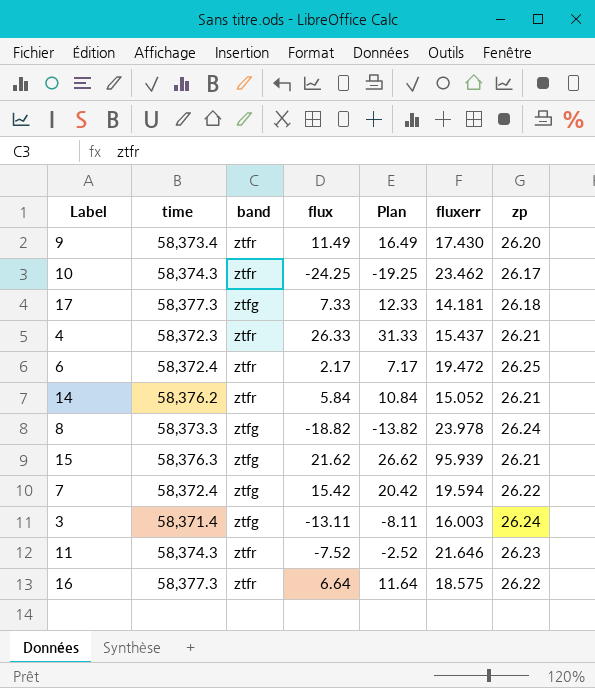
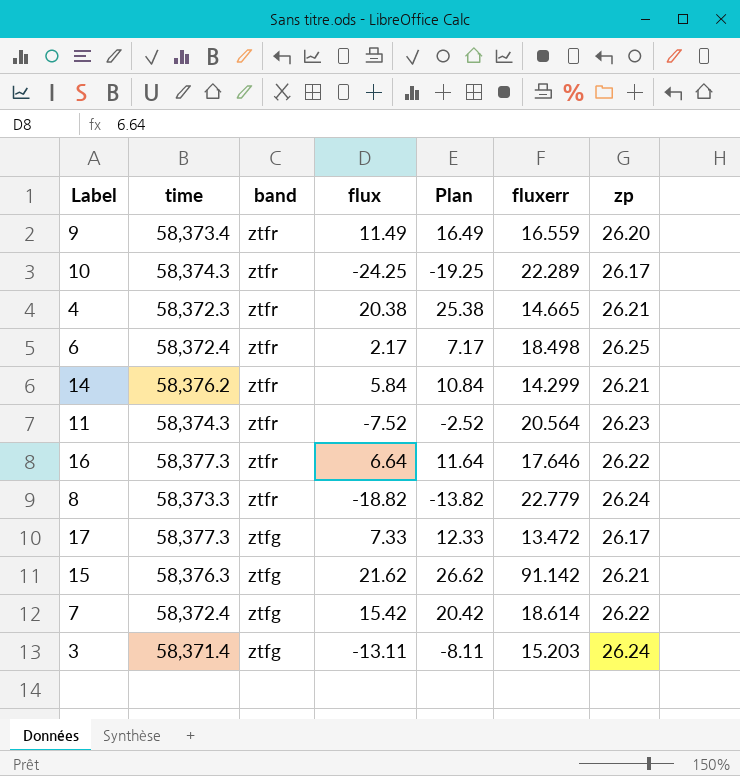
row order: none -> band descending
9 | fluxerr: 17.430 -> 16.559
10 | fluxerr: 23.462 -> 22.289
4 | flux: 26.33 -> 20.38
4 | Plan: 31.33 -> 25.38
4 | fluxerr: 15.437 -> 14.665
6 | fluxerr: 19.472 -> 18.498
14 | fluxerr: 15.052 -> 14.299
11 | fluxerr: 21.646 -> 20.564
16 | fluxerr: 18.575 -> 17.646
8 | band: ztfg -> ztfr
8 | fluxerr: 23.978 -> 22.779
17 | fluxerr: 14.181 -> 13.472
17 | zp: 26.18 -> 26.17
15 | fluxerr: 95.939 -> 91.142
7 | fluxerr: 19.594 -> 18.614
3 | fluxerr: 16.003 -> 15.203

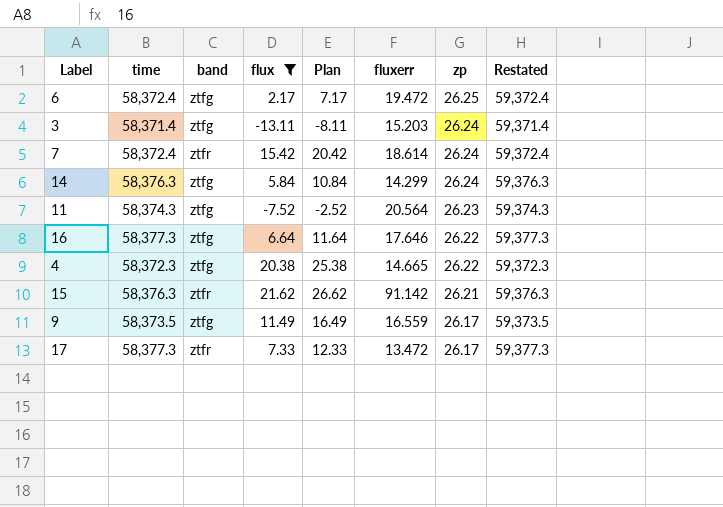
filter: none -> flux >= -13.11
row order: band descending -> zp descending
column Restated | formula: none -> [time] + 1000
6 | band: ztfr -> ztfg
6 | fluxerr: 18.498 -> 19.472
7 | band: ztfg -> ztfr
7 | zp: 26.22 -> 26.24
14 | time: 58,376.2 -> 58,376.3
14 | band: ztfr -> ztfg
14 | zp: 26.21 -> 26.24
11 | band: ztfr -> ztfg
16 | band: ztfr -> ztfg
4 | band: ztfr -> ztfg
4 | zp: 26.21 -> 26.22
15 | band: ztfg -> ztfr
9 | time: 58,373.4 -> 58,373.5
9 | band: ztfr -> ztfg
9 | zp: 26.20 -> 26.17
17 | band: ztfg -> ztfr

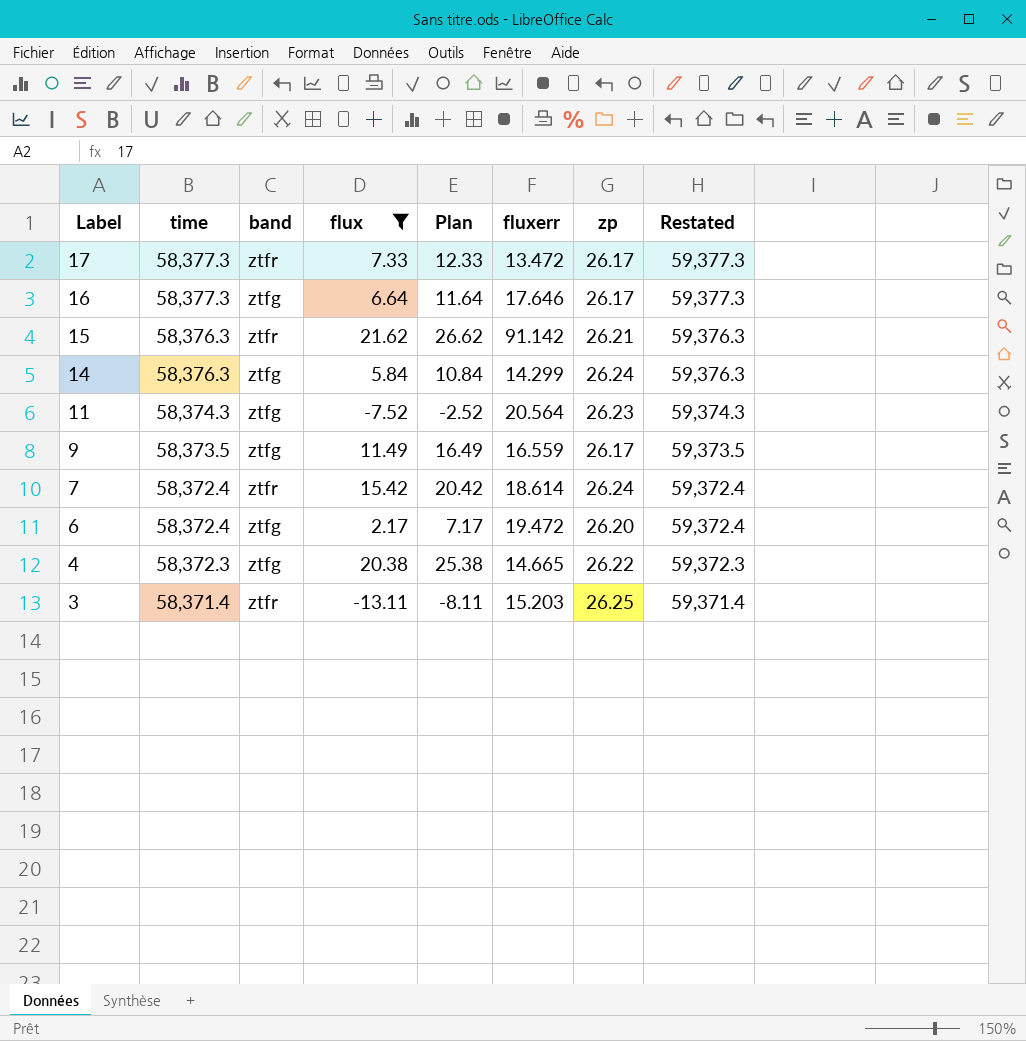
row order: zp descending -> Label descending
16 | zp: 26.22 -> 26.17
6 | zp: 26.25 -> 26.20
3 | band: ztfg -> ztfr
3 | zp: 26.24 -> 26.25

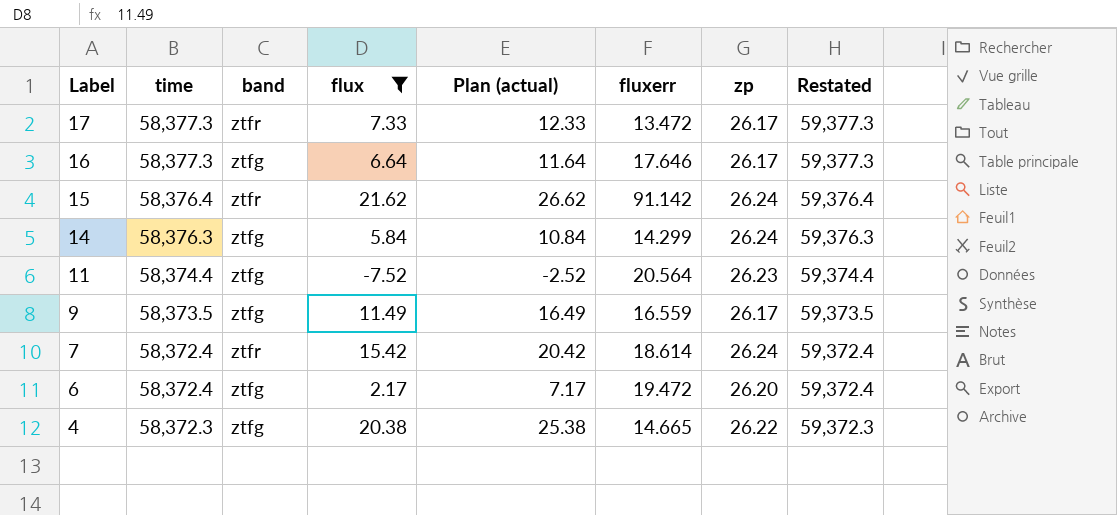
column name: Plan -> Plan (actual)
row 3: 58,371.4 | ztfr | -13.11 | -8.11 | 15.203 | 26.25 | 59,371.4 -> none
15 | time: 58,376.3 -> 58,376.4
15 | zp: 26.21 -> 26.24
15 | Restated: 59,376.3 -> 59,376.4
11 | time: 58,374.3 -> 58,374.4
11 | Restated: 59,374.3 -> 59,374.4

